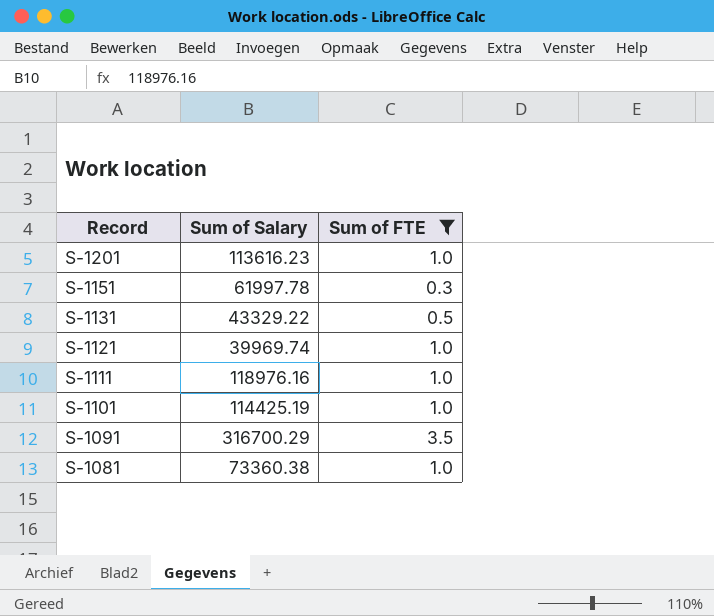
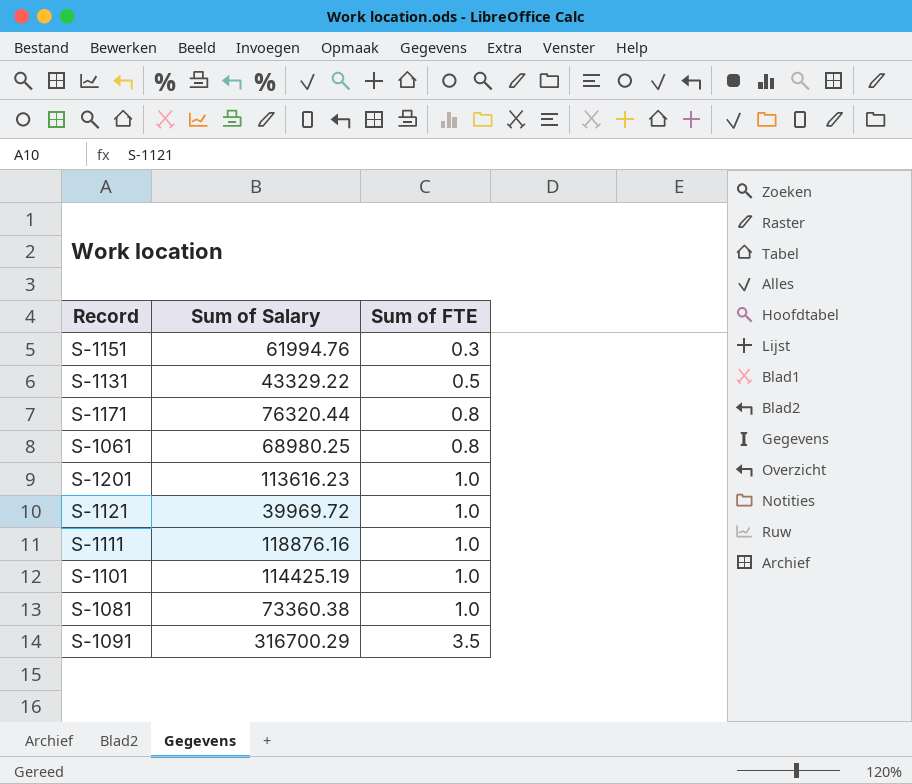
filter: Sum of FTE != 0.8 -> none
row order: Record descending -> Sum of FTE ascending
S-1151 | Sum of Salary: 61997.78 -> 61994.76
S-1121 | Sum of Salary: 39969.74 -> 39969.72
S-1111 | Sum of Salary: 118976.16 -> 118876.16

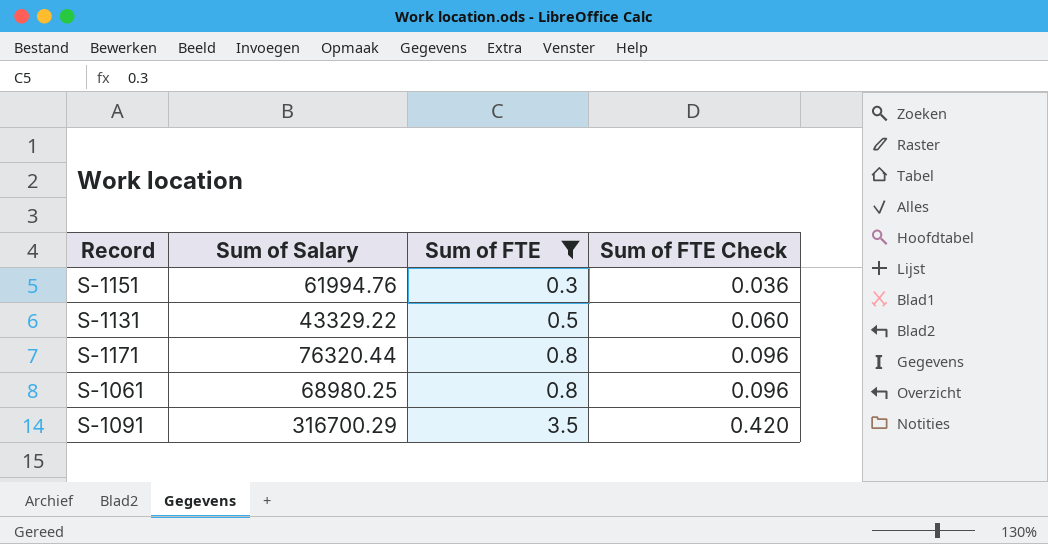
filter: none -> Sum of FTE != 1.0
column Sum of FTE Check | formula: none -> [Sum of FTE] * 0.12

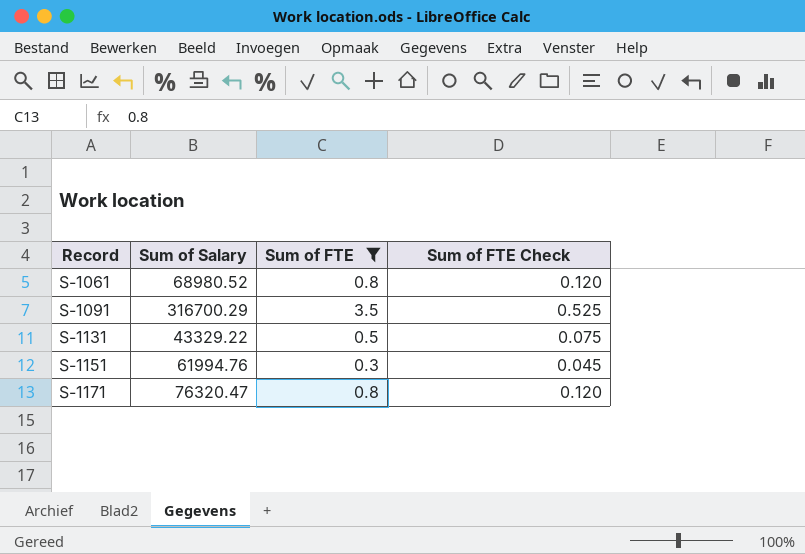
row order: Sum of FTE ascending -> Record ascending
column Sum of FTE Check | formula: [Sum of FTE] * 0.12 -> [Sum of FTE] * 0.15
S-1061 | Sum of Salary: 68980.25 -> 68980.52
S-1171 | Sum of Salary: 76320.44 -> 76320.47

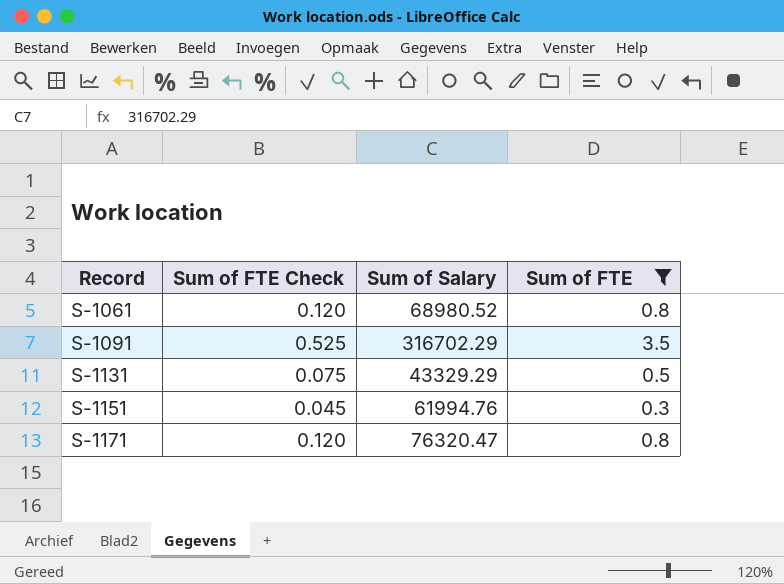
column Sum of FTE Check | position: 4 -> 2
S-1091 | Sum of Salary: 316700.29 -> 316702.29
S-1131 | Sum of Salary: 43329.22 -> 43329.29

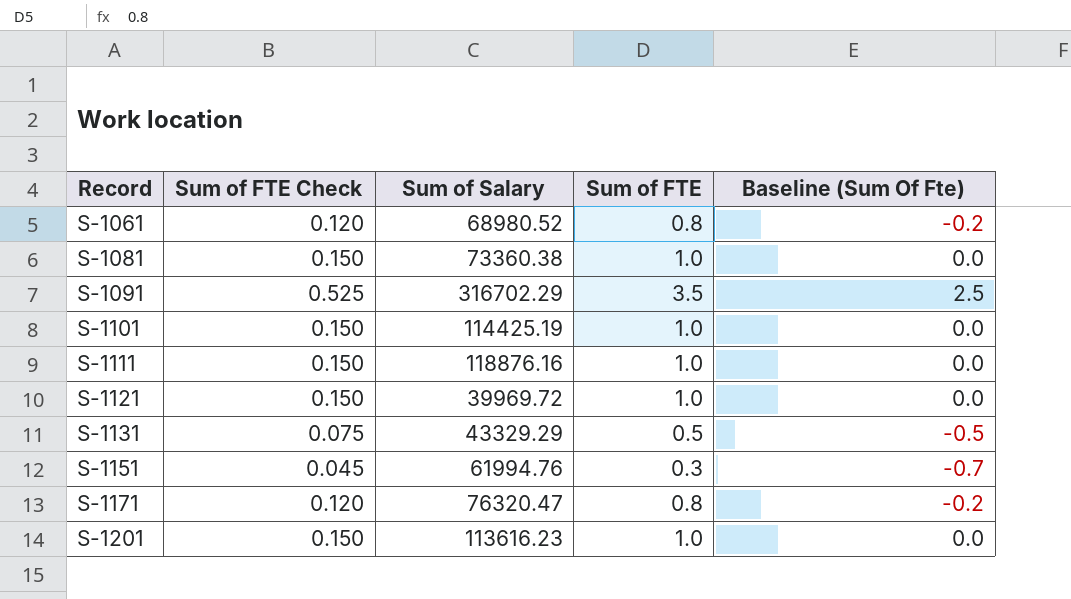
filter: Sum of FTE != 1.0 -> none
column Baseline (Sum Of Fte) | formula: none -> [Sum of FTE] - 1

